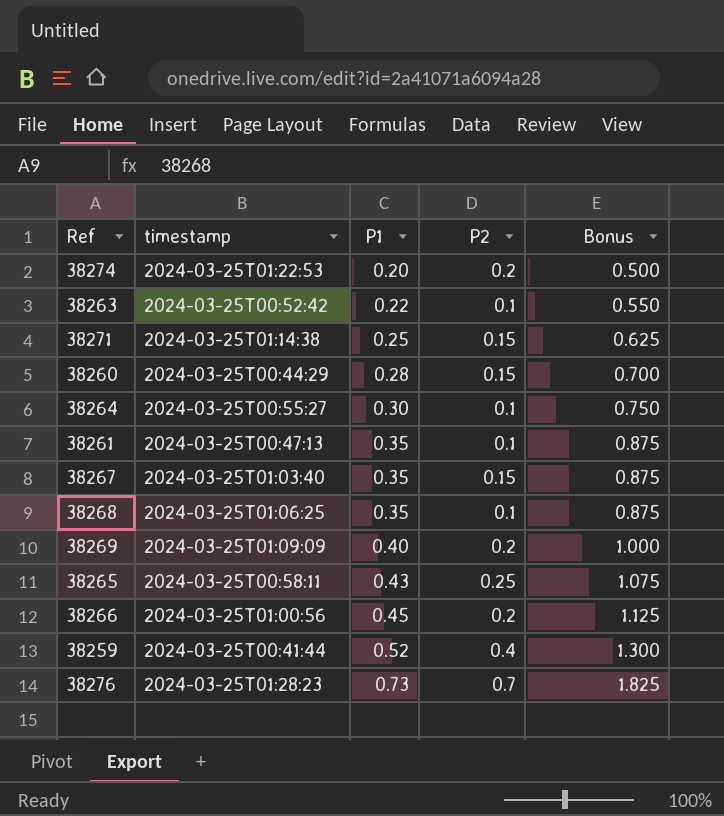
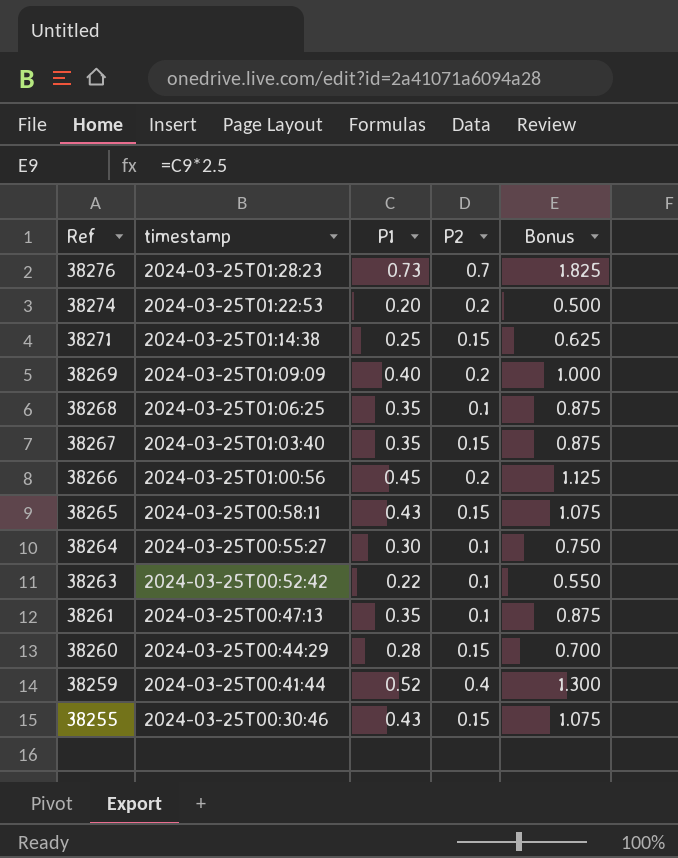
row order: P1 ascending -> Ref descending
38265 | P2: 0.25 -> 0.15
row 38255: none -> 2024-03-25T00:30:46 | 0.43 | 0.15 | 1.075

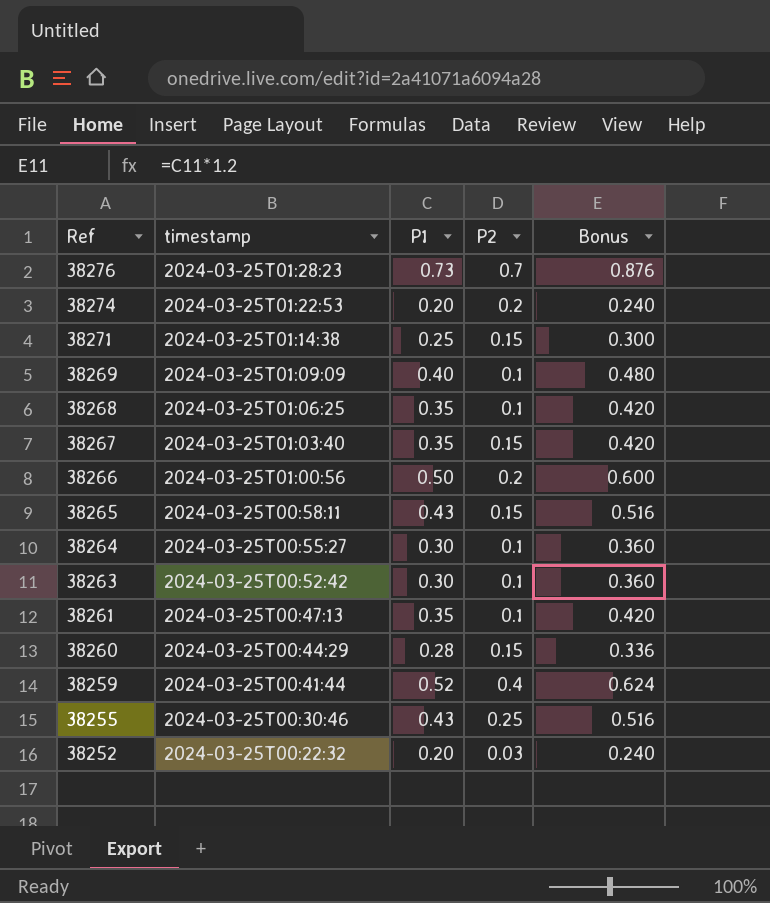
column Bonus | formula: [P1] * 2.5 -> [P1] * 1.2
38269 | P2: 0.2 -> 0.1
38266 | P1: 0.45 -> 0.50
38263 | P1: 0.22 -> 0.30
38255 | P2: 0.15 -> 0.25
row 38252: none -> 2024-03-25T00:22:32 | 0.20 | 0.03 | 0.240

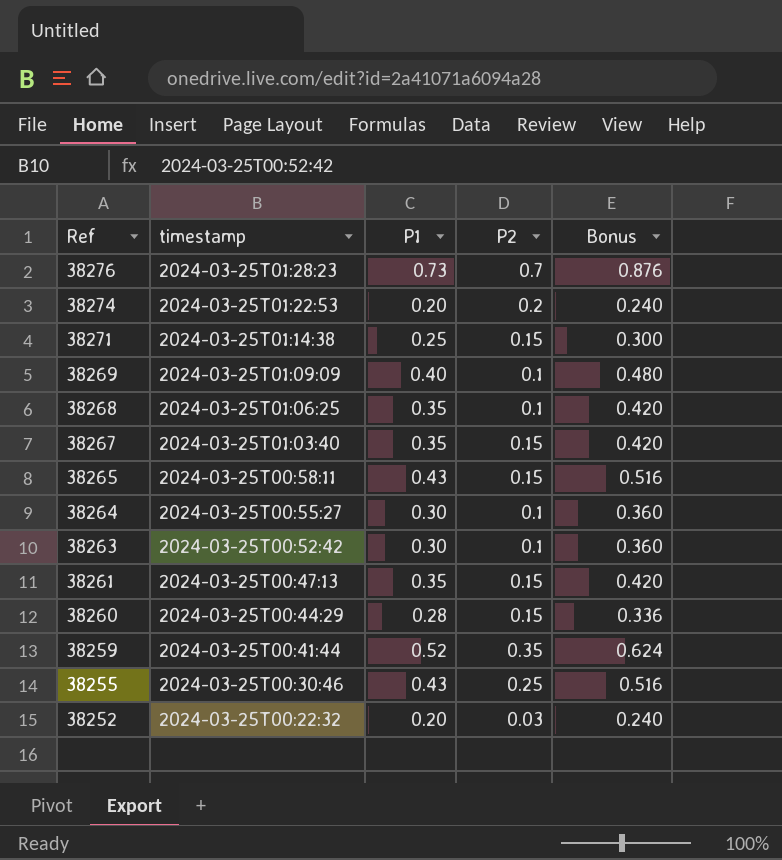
row 38266: 2024-03-25T01:00:56 | 0.50 | 0.2 | 0.600 -> none
38261 | P2: 0.1 -> 0.15
38259 | P2: 0.4 -> 0.35

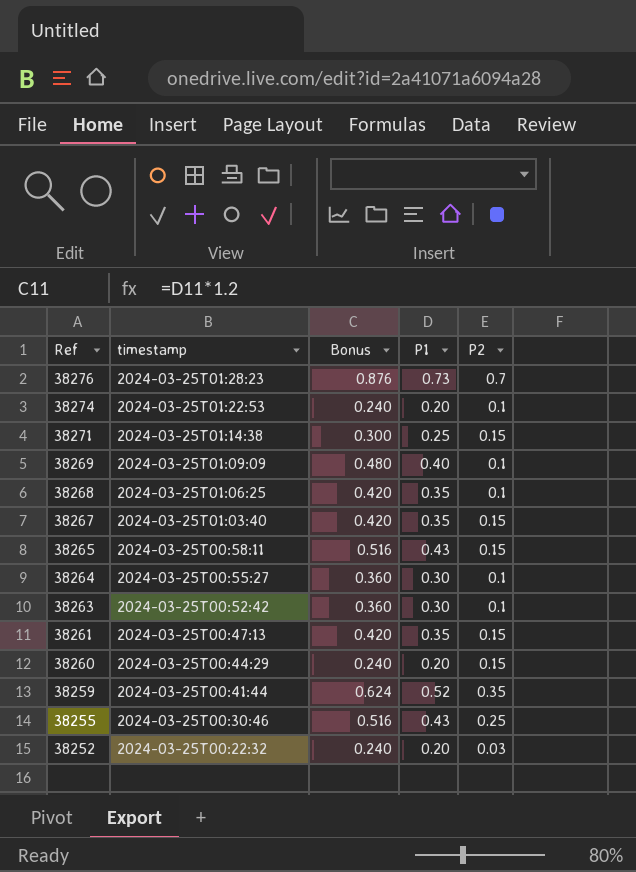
column Bonus | position: 5 -> 3
38274 | P2: 0.2 -> 0.1
38260 | Bonus: 0.336 -> 0.240
38260 | P1: 0.28 -> 0.20

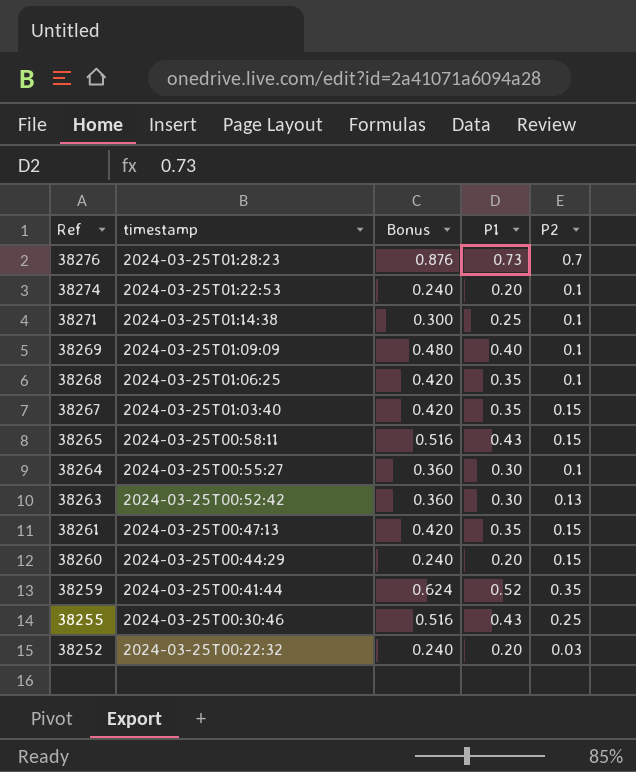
38271 | P2: 0.15 -> 0.1
38263 | P2: 0.1 -> 0.13

